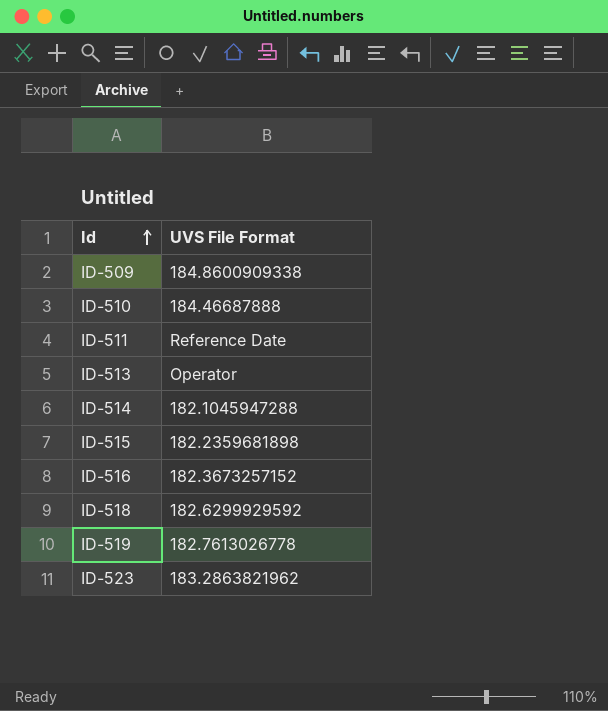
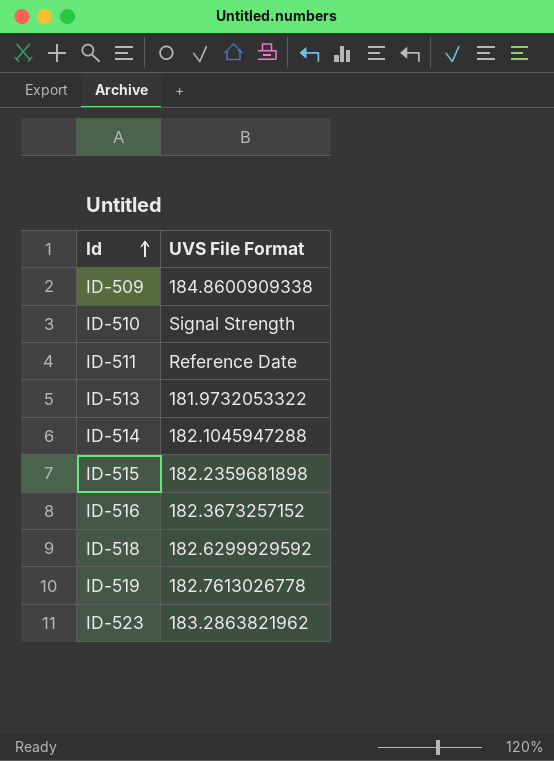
ID-510 | UVS File Format: 184.46687888 -> Signal Strength
ID-513 | UVS File Format: Operator -> 181.9732053322

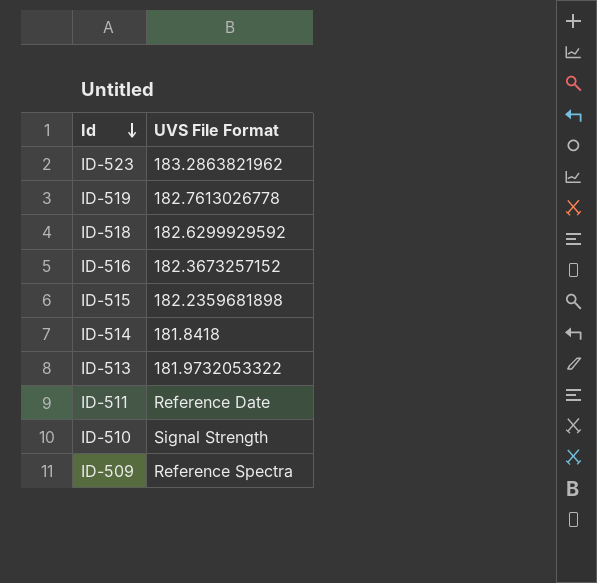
row order: Id ascending -> Id descending
ID-514 | UVS File Format: 182.1045947288 -> 181.8418
ID-509 | UVS File Format: 184.8600909338 -> Reference Spectra

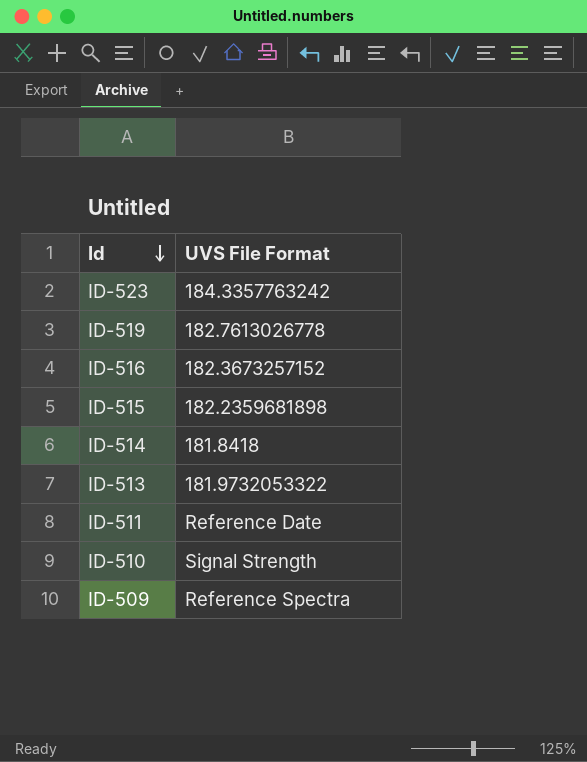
row ID-518: 182.6299929592 -> none
ID-523 | UVS File Format: 183.2863821962 -> 184.3357763242

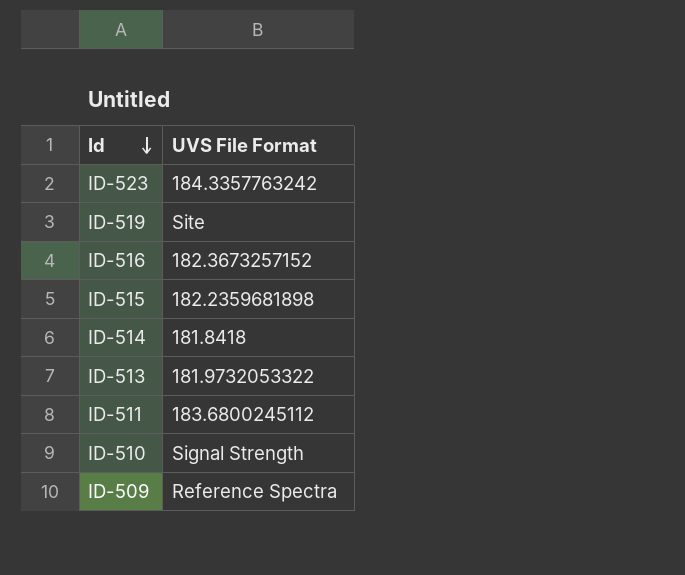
ID-519 | UVS File Format: 182.7613026778 -> Site
ID-511 | UVS File Format: Reference Date -> 183.6800245112

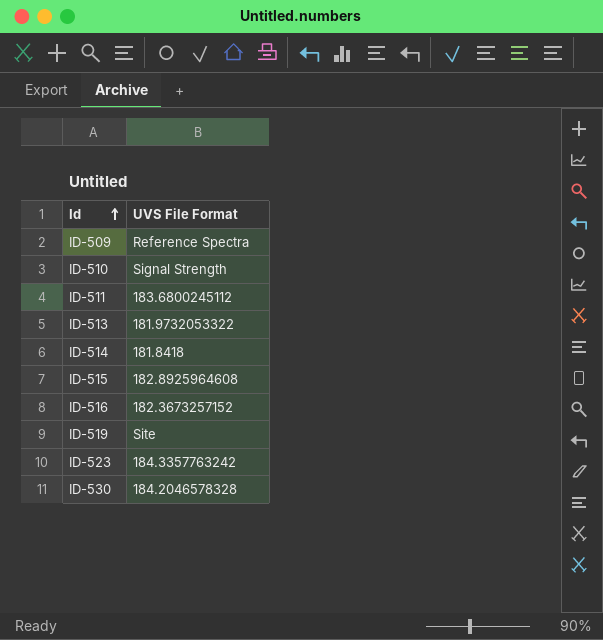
row order: Id descending -> Id ascending
ID-515 | UVS File Format: 182.2359681898 -> 182.8925964608
row ID-530: none -> 184.2046578328

